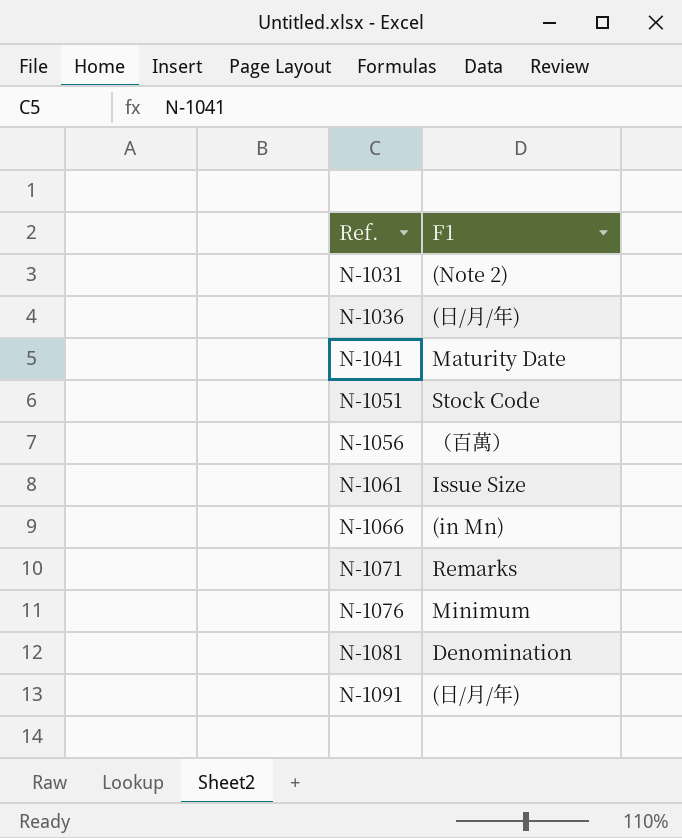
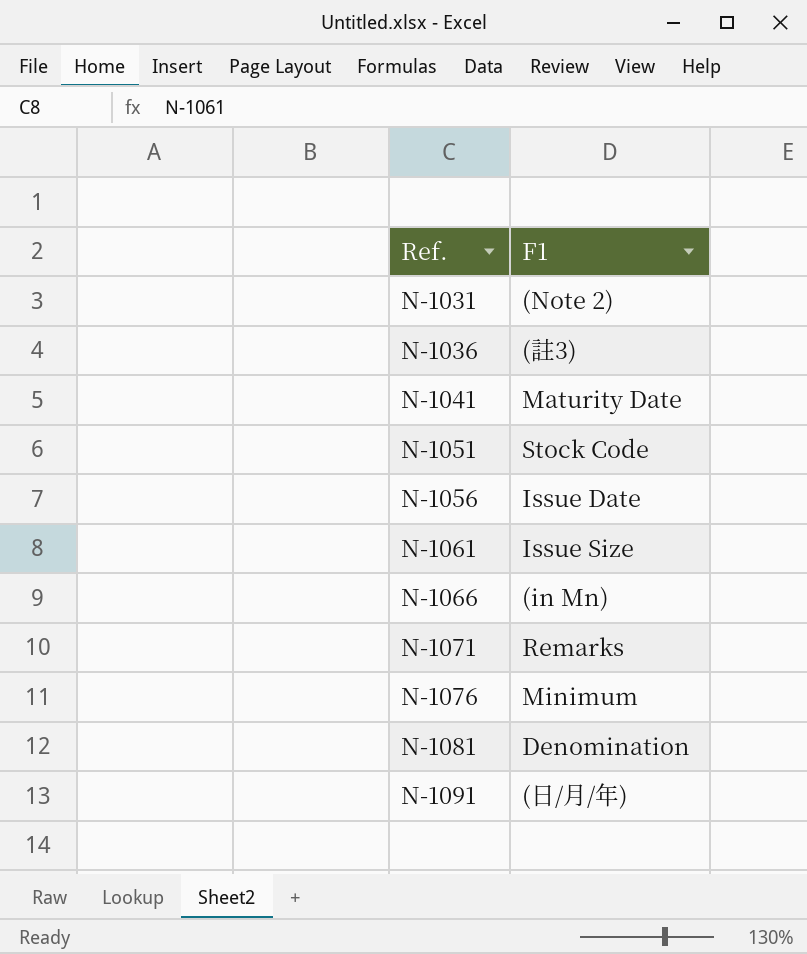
N-1036 | F1: (日/月/年) -> (註3)
N-1056 | F1: （百萬） -> Issue Date

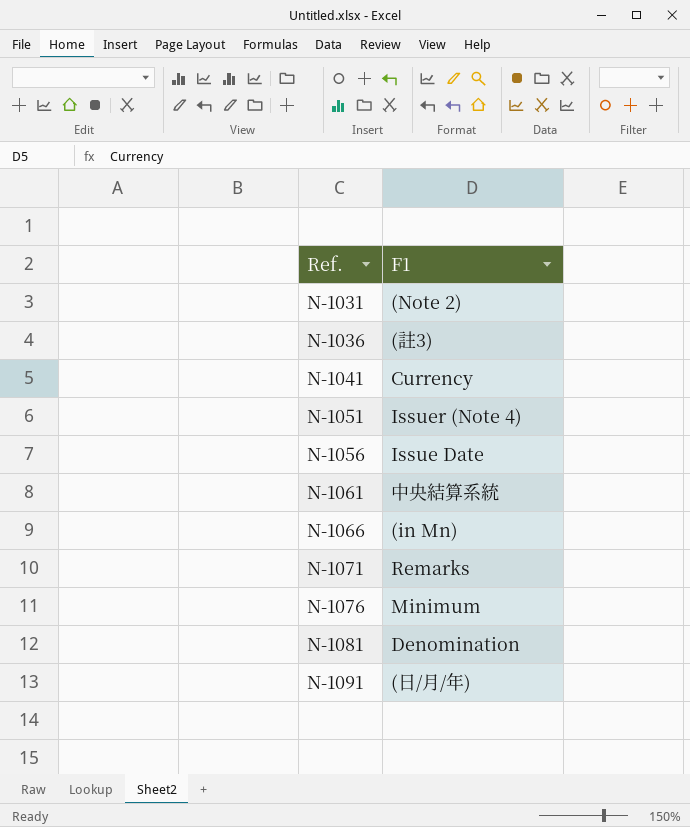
N-1041 | F1: Maturity Date -> Currency
N-1051 | F1: Stock Code -> Issuer (Note 4)
N-1061 | F1: Issue Size -> 中央結算系統

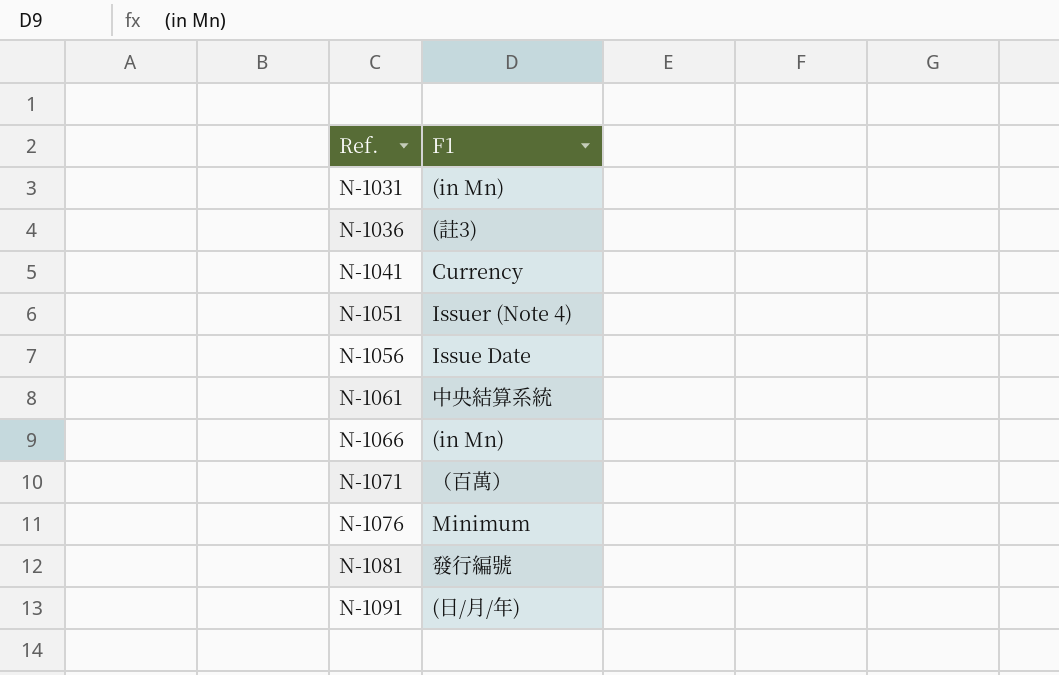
N-1031 | F1: (Note 2) -> (in Mn)
N-1071 | F1: Remarks -> （百萬）
N-1081 | F1: Denomination -> 發行編號

